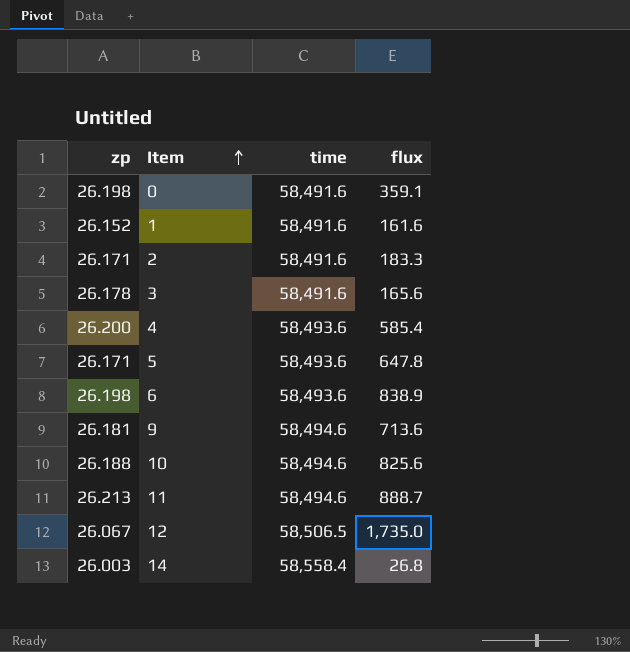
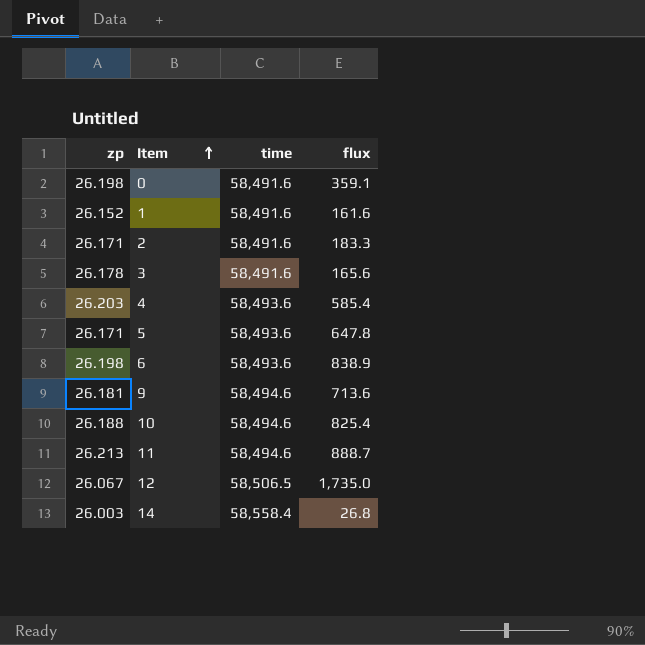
4 | zp: 26.200 -> 26.203
10 | flux: 825.6 -> 825.4

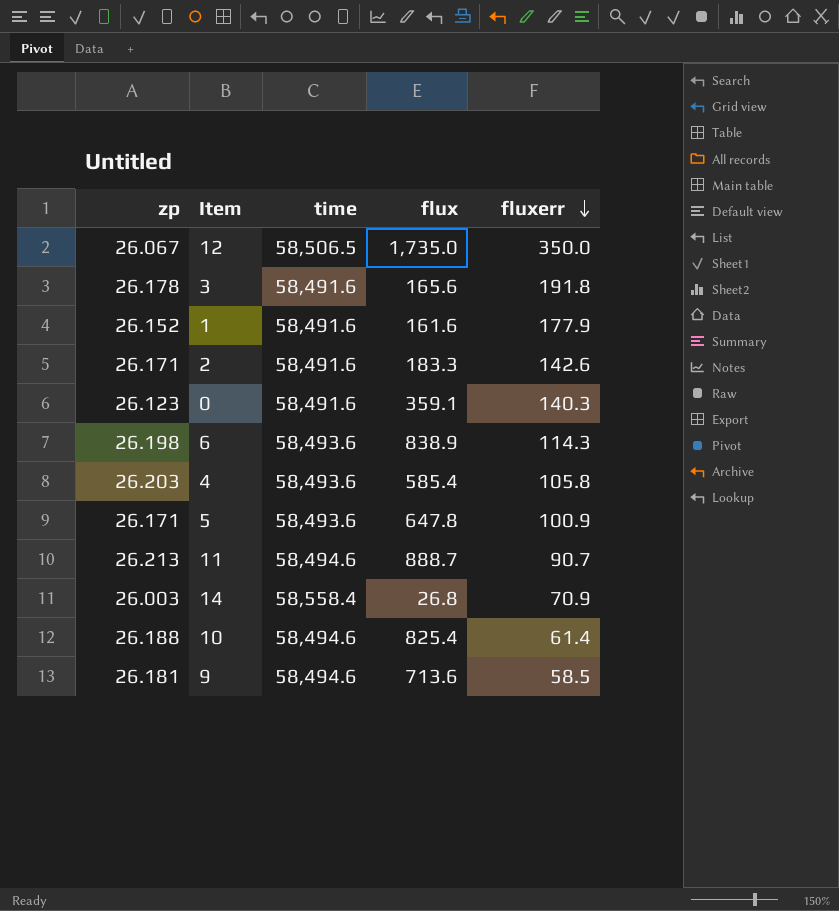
row order: Item ascending -> fluxerr descending
column fluxerr | position: none -> 5
0 | zp: 26.198 -> 26.123

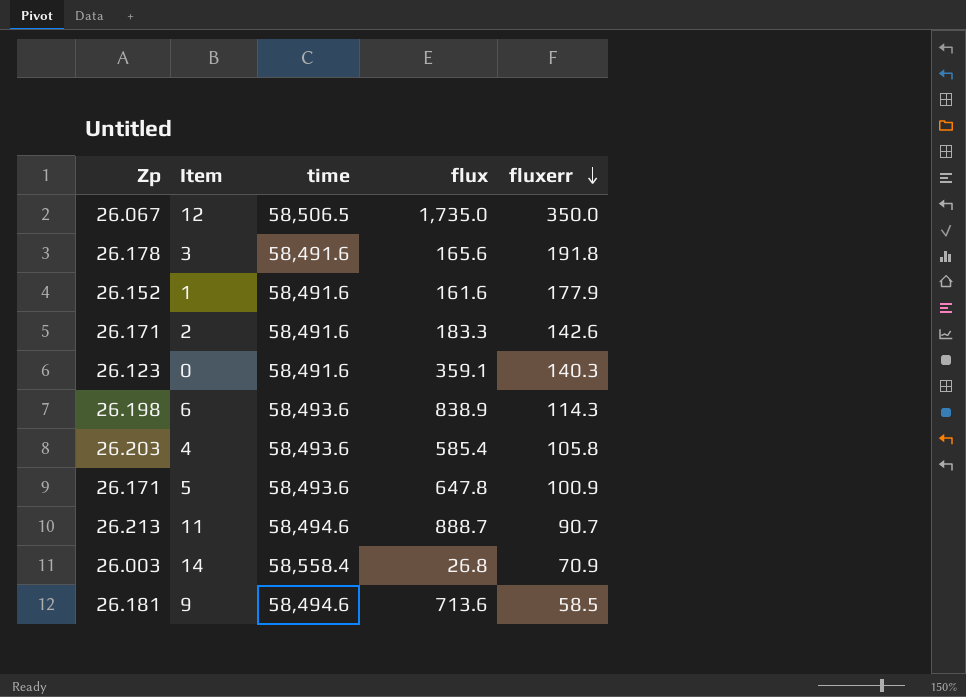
column name: zp -> Zp
row 10: 26.188 | 58,494.6 | 825.4 | 61.4 -> none

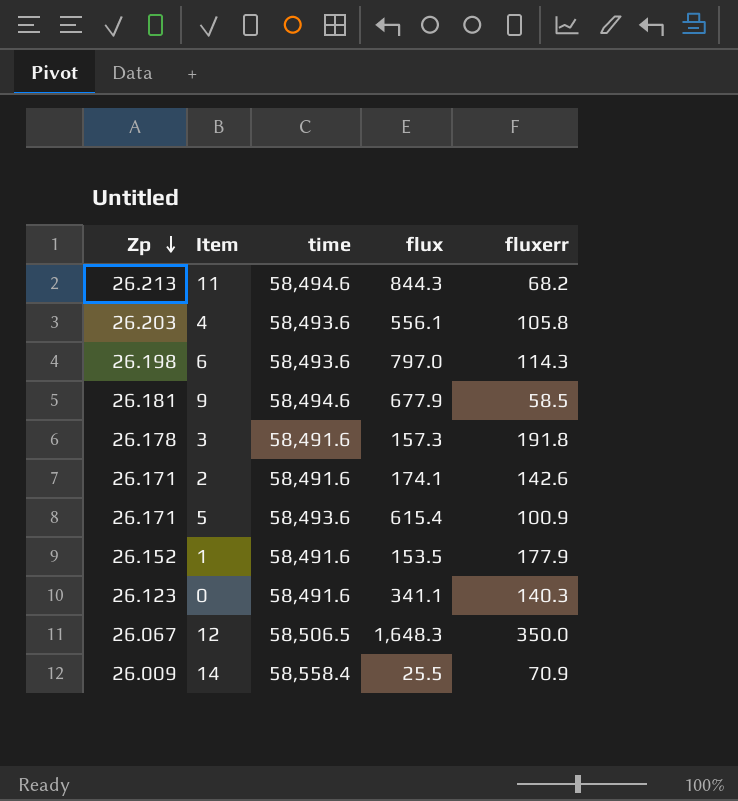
row order: fluxerr descending -> Zp descending
11 | flux: 888.7 -> 844.3
11 | fluxerr: 90.7 -> 68.2
4 | flux: 585.4 -> 556.1
6 | flux: 838.9 -> 797.0
9 | flux: 713.6 -> 677.9
3 | flux: 165.6 -> 157.3
2 | flux: 183.3 -> 174.1
5 | flux: 647.8 -> 615.4
1 | flux: 161.6 -> 153.5
0 | flux: 359.1 -> 341.1
12 | flux: 1,735.0 -> 1,648.3
14 | Zp: 26.003 -> 26.009
14 | flux: 26.8 -> 25.5

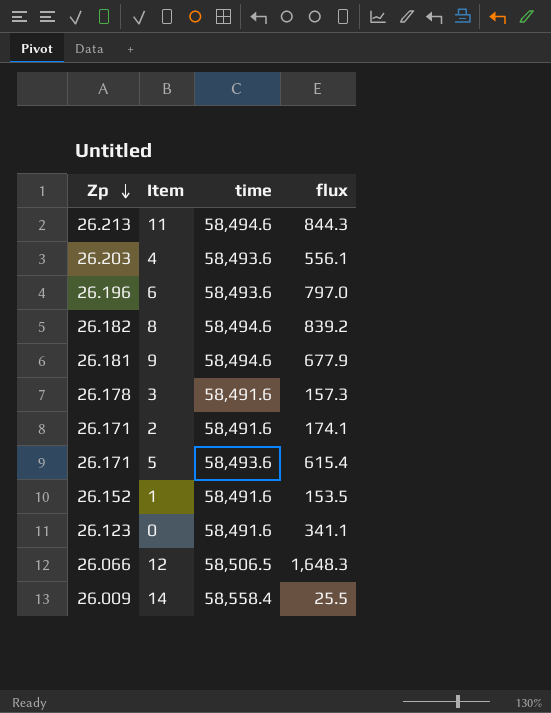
column fluxerr | position: 5 -> none
6 | Zp: 26.198 -> 26.196
row 8: none -> 26.182 | 58,494.6 | 839.2
12 | Zp: 26.067 -> 26.066

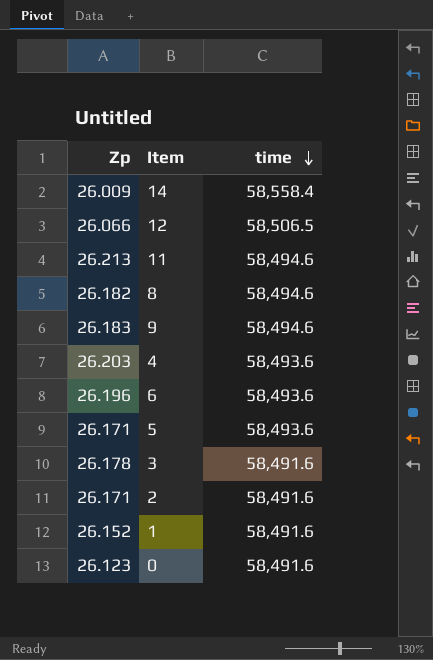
row order: Zp descending -> time descending
column flux | position: 4 -> none
9 | Zp: 26.181 -> 26.183

